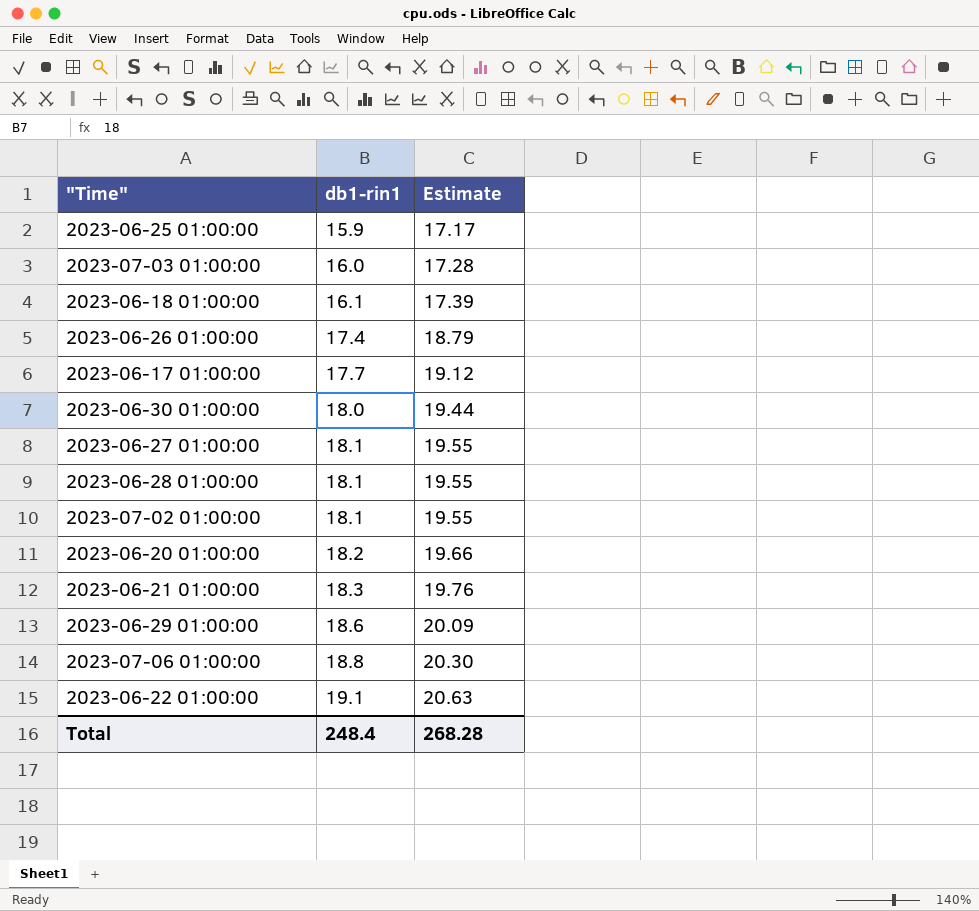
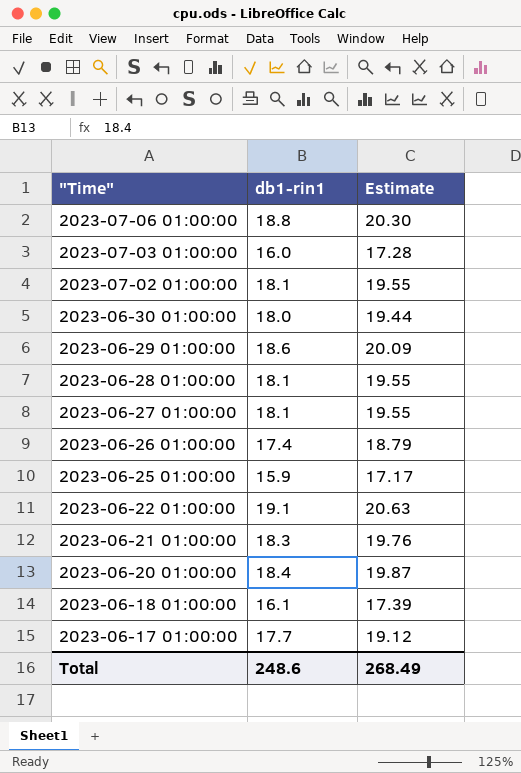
row order: db1-rin1 ascending -> "Time" descending
2023-06-20 01:00:00 | db1-rin1: 18.2 -> 18.4
2023-06-20 01:00:00 | Estimate: 19.66 -> 19.87
Total | db1-rin1: 248.4 -> 248.6
Total | Estimate: 268.28 -> 268.49

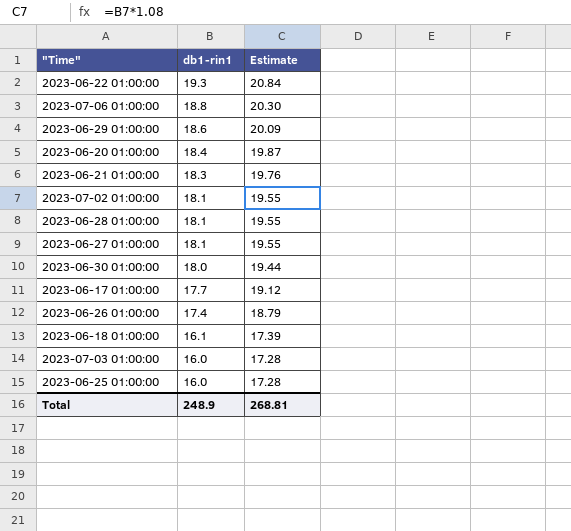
row order: "Time" descending -> db1-rin1 descending
2023-06-22 01:00:00 | db1-rin1: 19.1 -> 19.3
2023-06-22 01:00:00 | Estimate: 20.63 -> 20.84
2023-06-25 01:00:00 | db1-rin1: 15.9 -> 16.0
2023-06-25 01:00:00 | Estimate: 17.17 -> 17.28
Total | db1-rin1: 248.6 -> 248.9
Total | Estimate: 268.49 -> 268.81

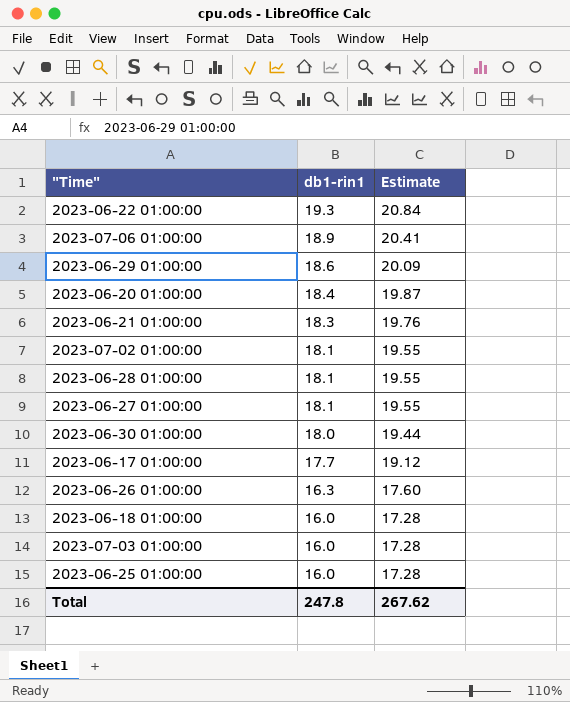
2023-07-06 01:00:00 | db1-rin1: 18.8 -> 18.9
2023-07-06 01:00:00 | Estimate: 20.30 -> 20.41
2023-06-26 01:00:00 | db1-rin1: 17.4 -> 16.3
2023-06-26 01:00:00 | Estimate: 18.79 -> 17.60
2023-06-18 01:00:00 | db1-rin1: 16.1 -> 16.0
2023-06-18 01:00:00 | Estimate: 17.39 -> 17.28
Total | db1-rin1: 248.9 -> 247.8
Total | Estimate: 268.81 -> 267.62

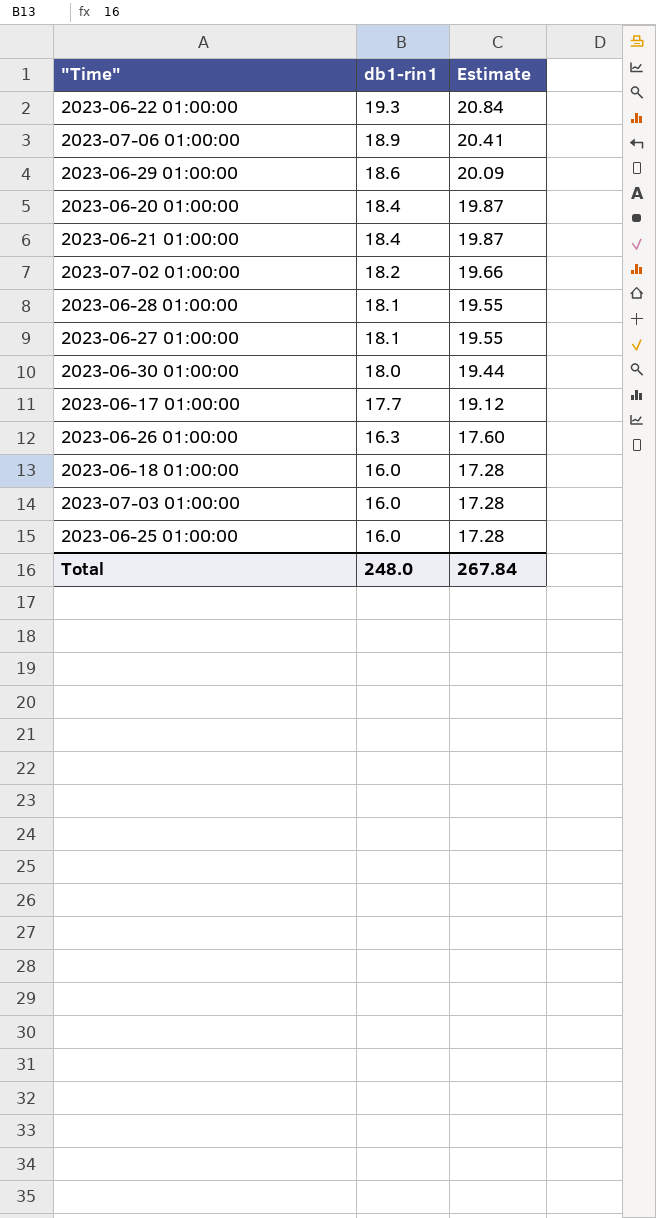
2023-06-21 01:00:00 | db1-rin1: 18.3 -> 18.4
2023-06-21 01:00:00 | Estimate: 19.76 -> 19.87
2023-07-02 01:00:00 | db1-rin1: 18.1 -> 18.2
2023-07-02 01:00:00 | Estimate: 19.55 -> 19.66
Total | db1-rin1: 247.8 -> 248.0
Total | Estimate: 267.62 -> 267.84

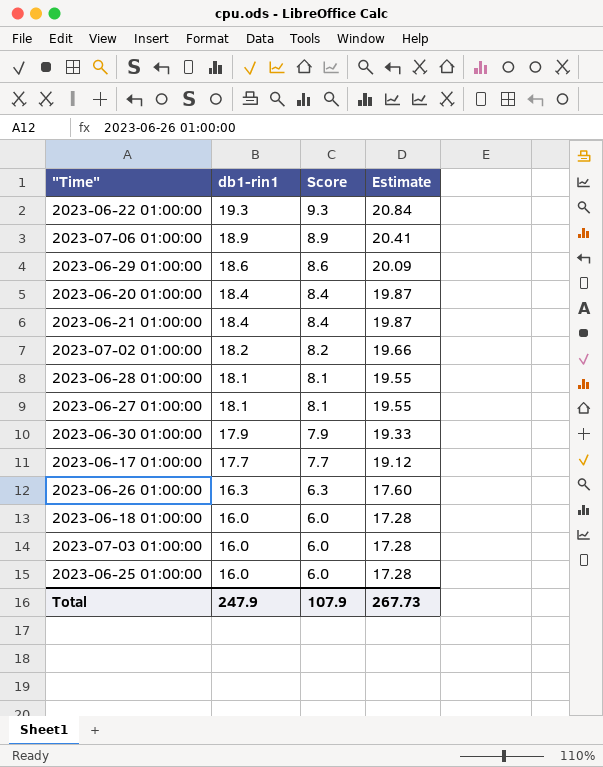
column Score | formula: none -> [db1-rin1] - 10
2023-06-30 01:00:00 | db1-rin1: 18.0 -> 17.9
2023-06-30 01:00:00 | Estimate: 19.44 -> 19.33
Total | db1-rin1: 248.0 -> 247.9
Total | Estimate: 267.84 -> 267.73

